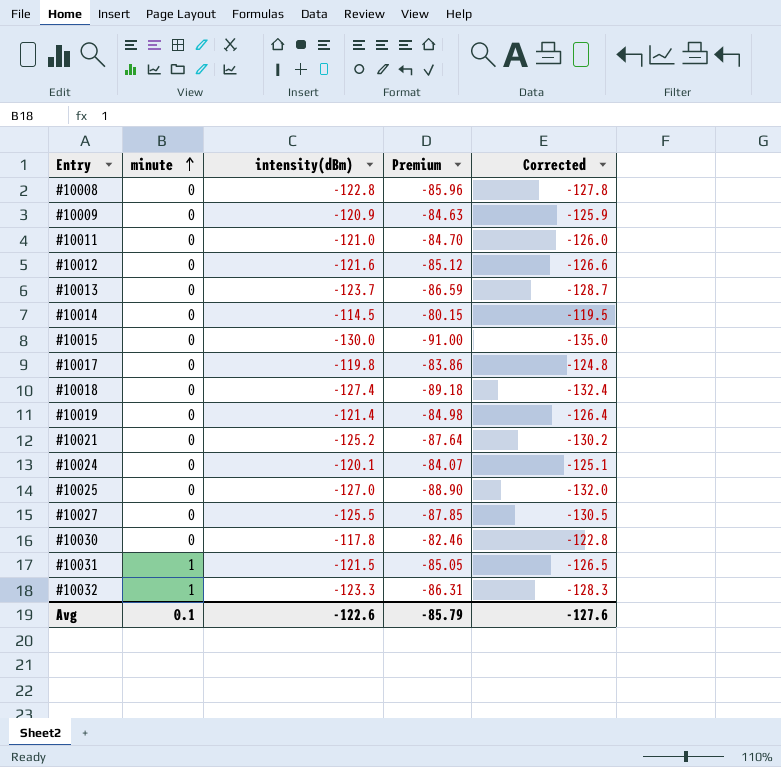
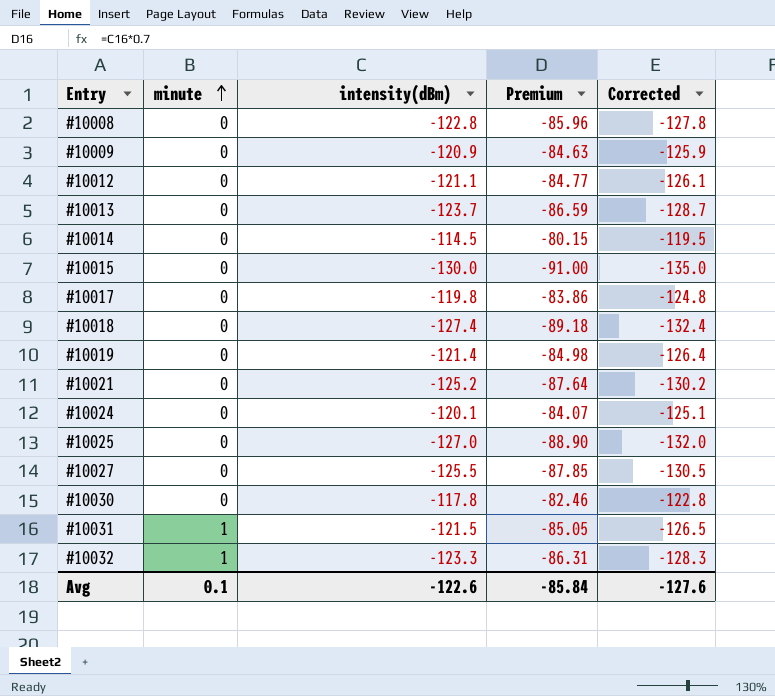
row #10011: 0 | -121.0 | -84.70 | -126.0 -> none
#10012 | intensity(dBm): -121.6 -> -121.1
#10012 | Premium: -85.12 -> -84.77
#10012 | Corrected: -126.6 -> -126.1
Avg | Premium: -85.79 -> -85.84

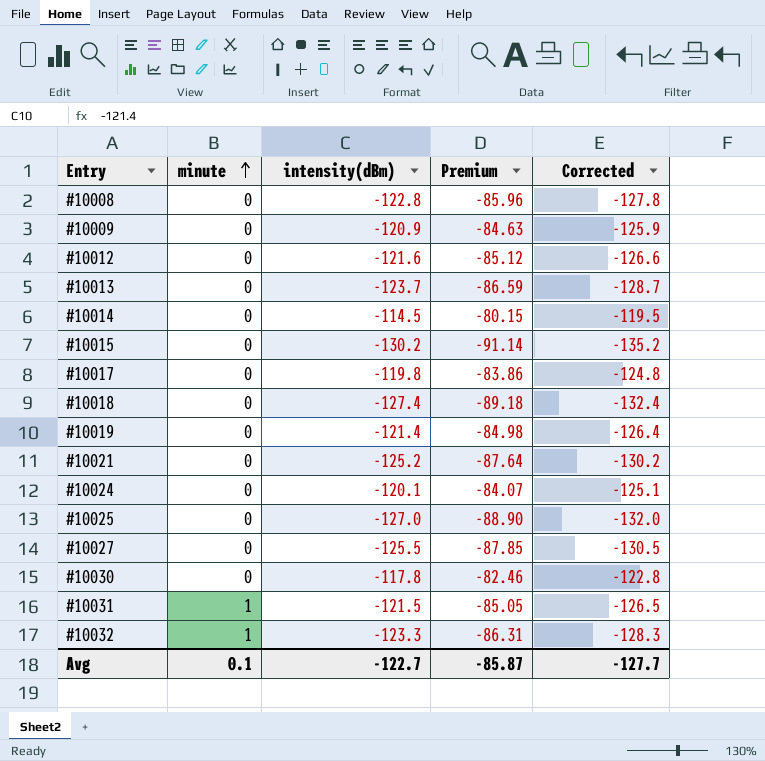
#10012 | intensity(dBm): -121.1 -> -121.6
#10012 | Premium: -84.77 -> -85.12
#10012 | Corrected: -126.1 -> -126.6
#10015 | intensity(dBm): -130.0 -> -130.2
#10015 | Premium: -91.00 -> -91.14
#10015 | Corrected: -135.0 -> -135.2
Avg | intensity(dBm): -122.6 -> -122.7
Avg | Premium: -85.84 -> -85.87
Avg | Corrected: -127.6 -> -127.7

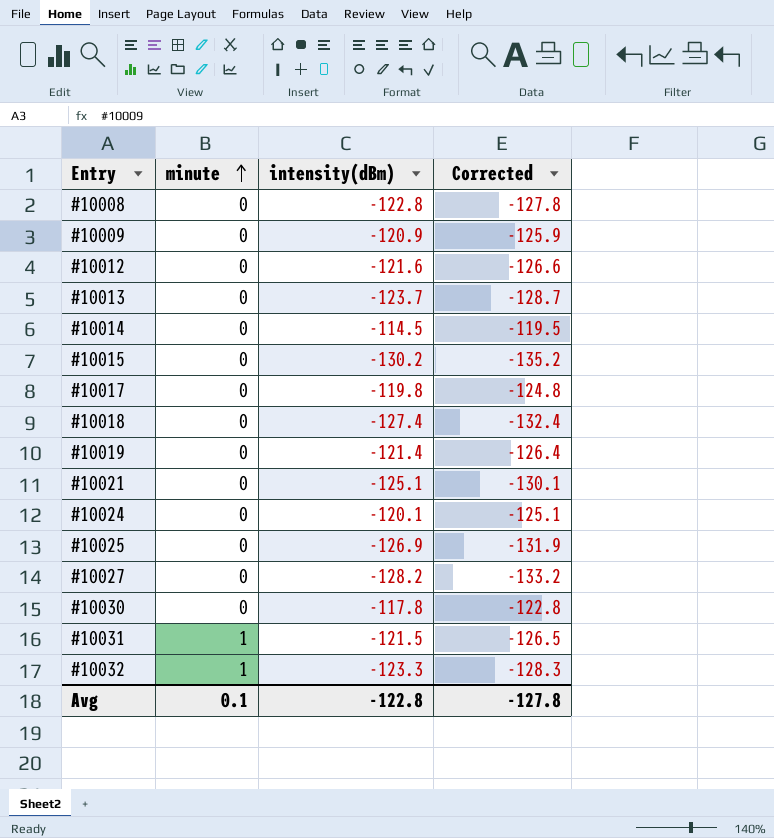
column Premium | formula: [intensity(dBm)] * 0.7 -> none
#10021 | intensity(dBm): -125.2 -> -125.1
#10021 | Corrected: -130.2 -> -130.1
#10025 | intensity(dBm): -127.0 -> -126.9
#10025 | Corrected: -132.0 -> -131.9
#10027 | intensity(dBm): -125.5 -> -128.2
#10027 | Corrected: -130.5 -> -133.2
Avg | intensity(dBm): -122.7 -> -122.8
Avg | Corrected: -127.7 -> -127.8

